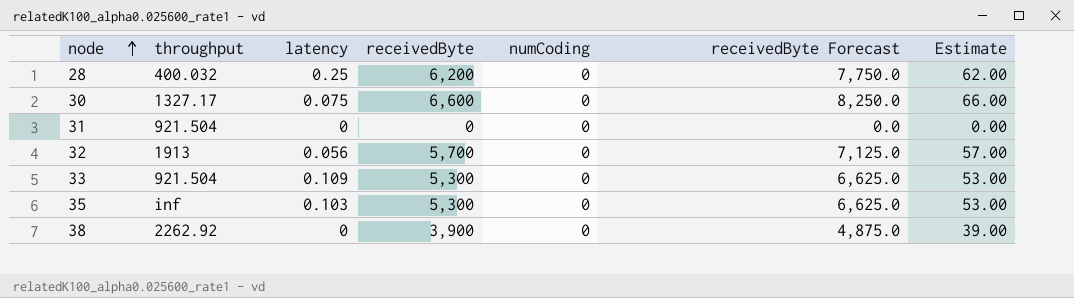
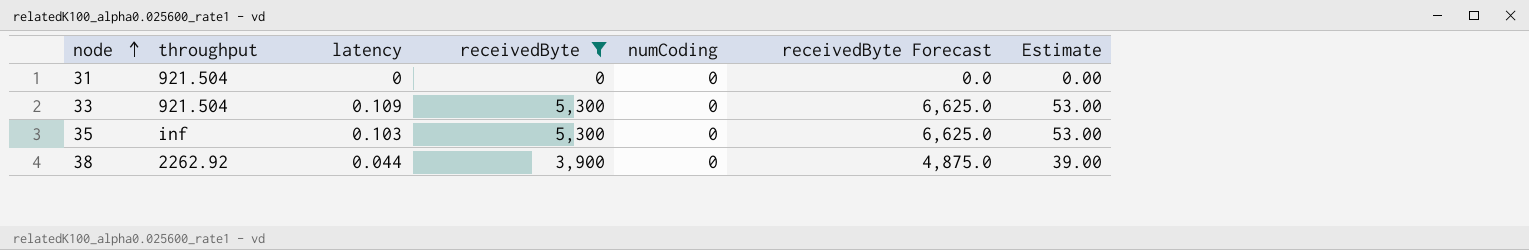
filter: none -> receivedByte <= 5,300
38 | latency: 0 -> 0.044

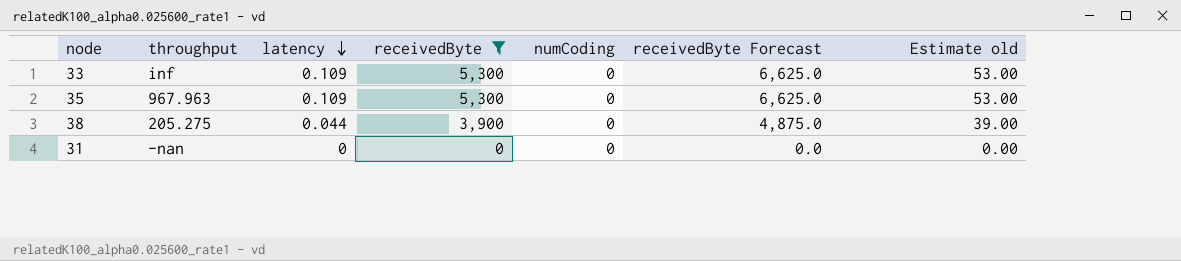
row order: node ascending -> latency descending
column name: Estimate -> Estimate old
33 | throughput: 921.504 -> inf
35 | throughput: inf -> 967.963
35 | latency: 0.103 -> 0.109
38 | throughput: 2262.92 -> 205.275
31 | throughput: 921.504 -> -nan

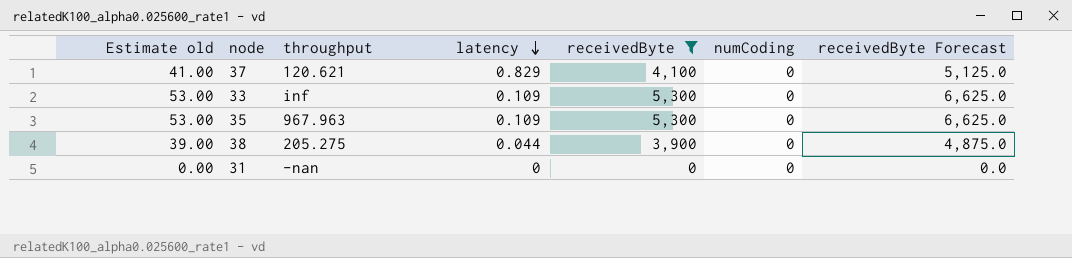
column Estimate old | position: 7 -> 1
row 37: none -> 41.00 | 120.621 | 0.829 | 4,100 | 0 | 5,125.0

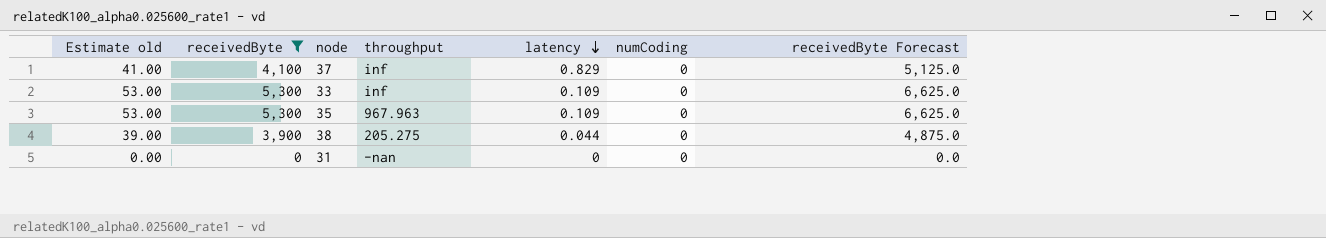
column receivedByte | position: 5 -> 2
37 | throughput: 120.621 -> inf

